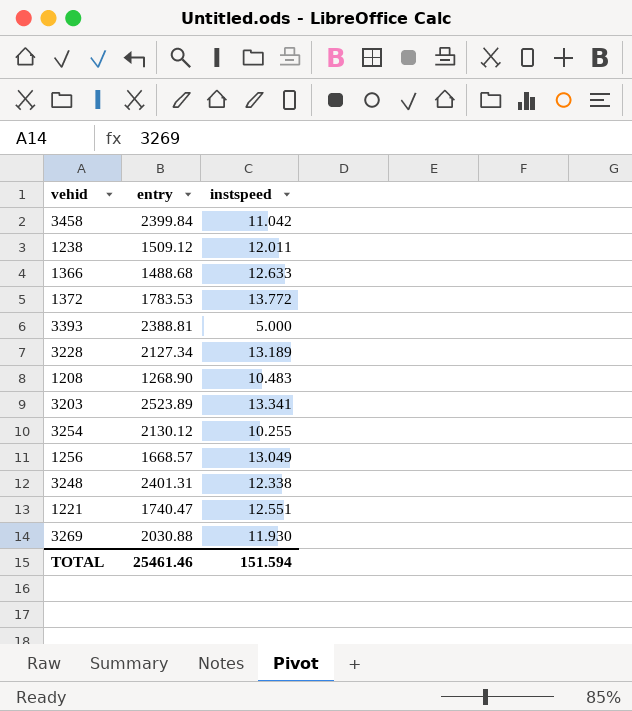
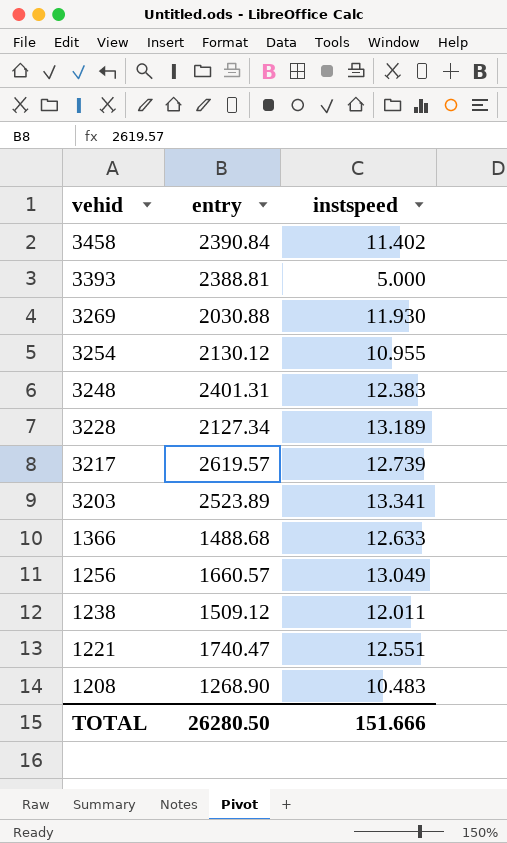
row order: none -> vehid descending
row 1372: 1783.53 | 13.772 -> none
3458 | entry: 2399.84 -> 2390.84
3458 | instspeed: 11.042 -> 11.402
3254 | instspeed: 10.255 -> 10.955
3248 | instspeed: 12.338 -> 12.383
row 3217: none -> 2619.57 | 12.739
1256 | entry: 1668.57 -> 1660.57
TOTAL | entry: 25461.46 -> 26280.50
TOTAL | instspeed: 151.594 -> 151.666

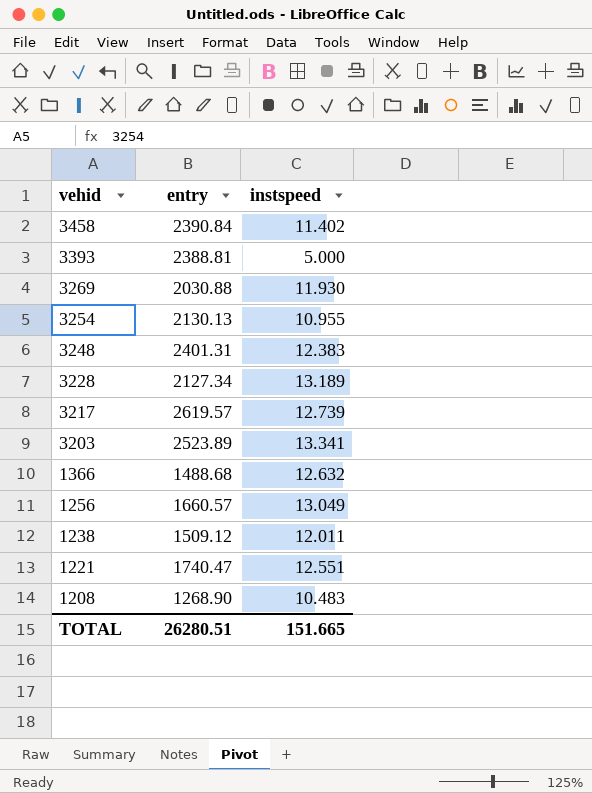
3254 | entry: 2130.12 -> 2130.13
1366 | instspeed: 12.633 -> 12.632
TOTAL | entry: 26280.50 -> 26280.51
TOTAL | instspeed: 151.666 -> 151.665

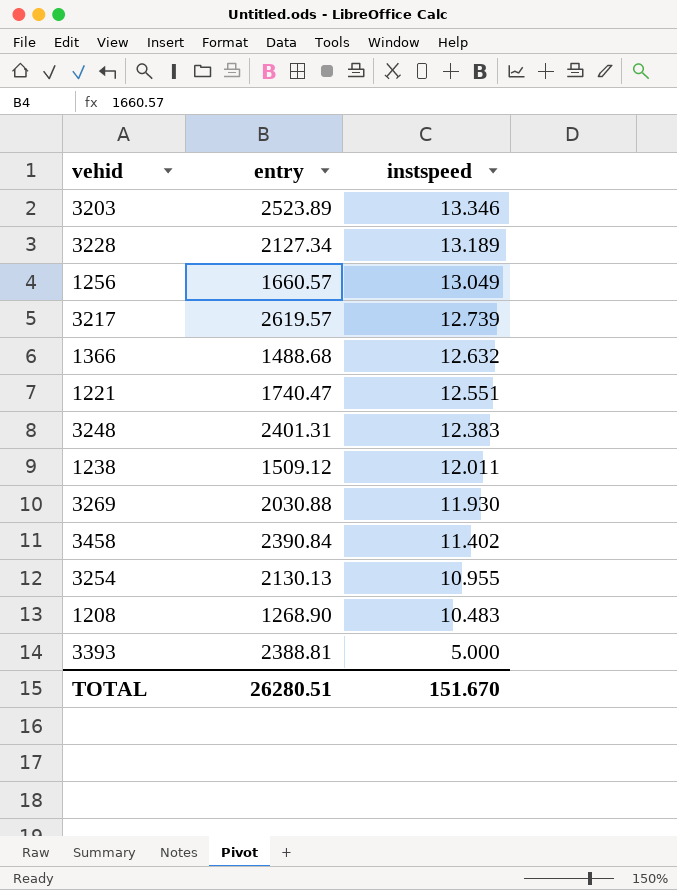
row order: vehid descending -> instspeed descending
3203 | instspeed: 13.341 -> 13.346
TOTAL | instspeed: 151.665 -> 151.670

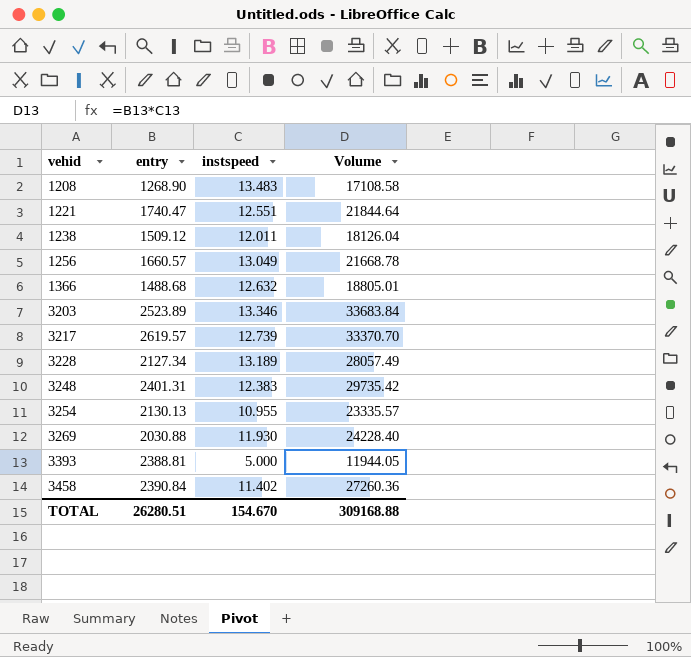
row order: instspeed descending -> vehid ascending
column Volume | formula: none -> [entry] * [instspeed]
1208 | instspeed: 10.483 -> 13.483
TOTAL | instspeed: 151.670 -> 154.670

